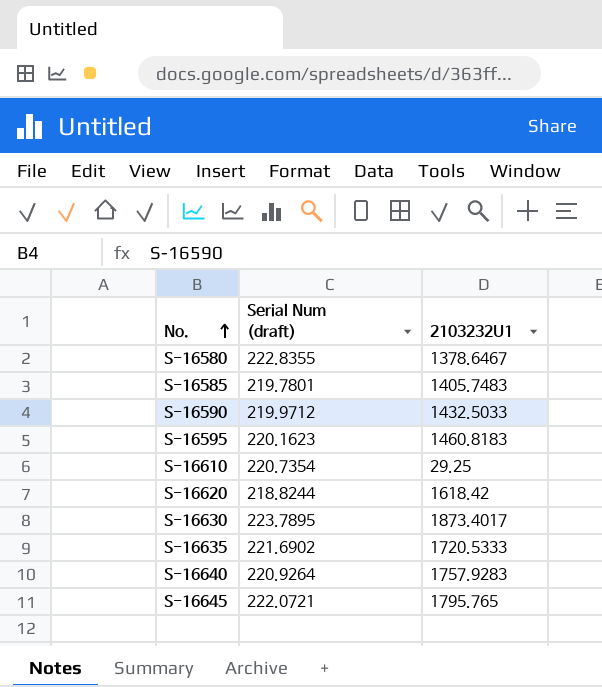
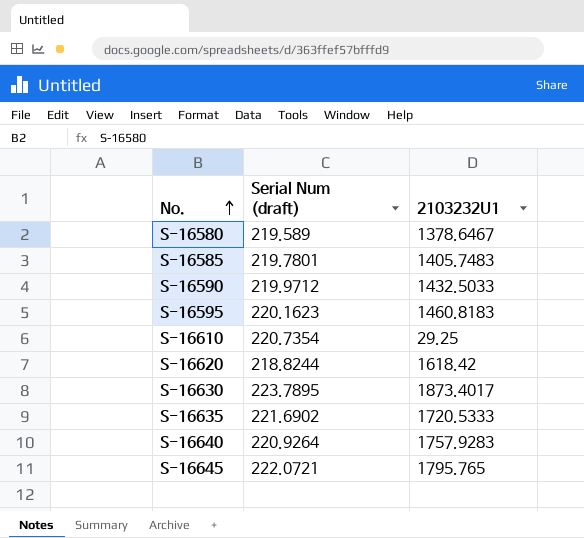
S-16580 | Serial Num (draft): 222.8355 -> 219.589

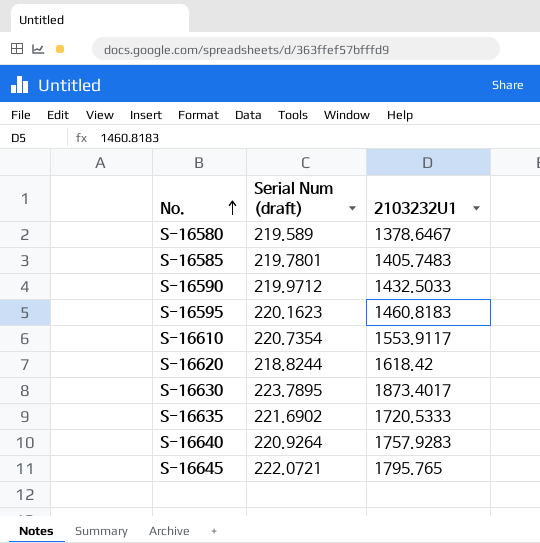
S-16610 | 2103232U1: 29.25 -> 1553.9117

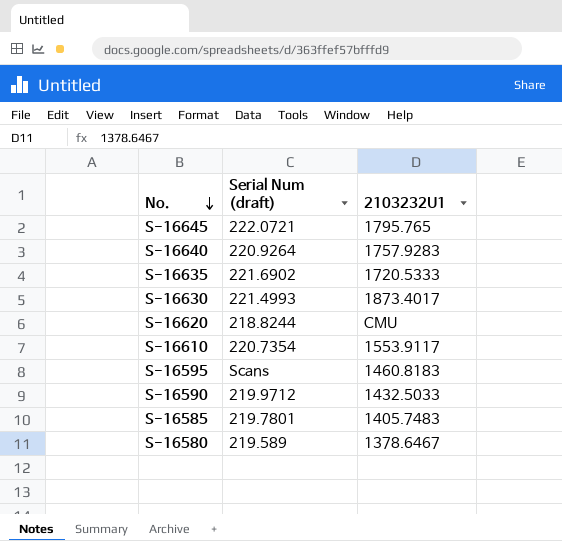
row order: No. ascending -> No. descending
S-16630 | Serial Num (draft): 223.7895 -> 221.4993
S-16620 | 2103232U1: 1618.42 -> CMU
S-16595 | Serial Num (draft): 220.1623 -> Scans

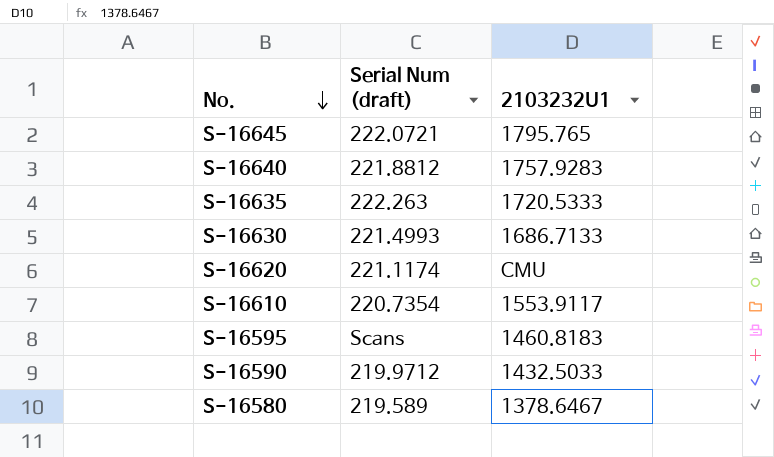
row S-16585: 219.7801 | 1405.7483 -> none
S-16640 | Serial Num (draft): 220.9264 -> 221.8812
S-16635 | Serial Num (draft): 221.6902 -> 222.263
S-16630 | 2103232U1: 1873.4017 -> 1686.7133
S-16620 | Serial Num (draft): 218.8244 -> 221.1174

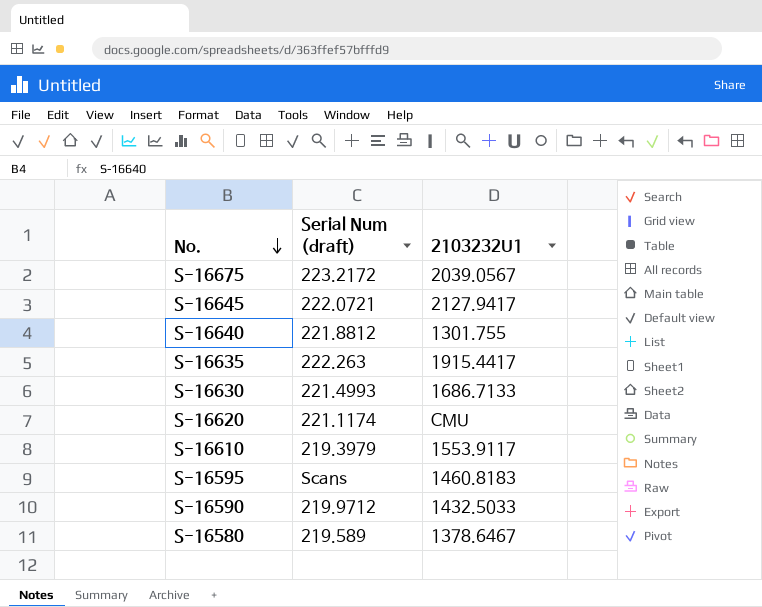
row S-16675: none -> 223.2172 | 2039.0567
S-16645 | 2103232U1: 1795.765 -> 2127.9417
S-16640 | 2103232U1: 1757.9283 -> 1301.755
S-16635 | 2103232U1: 1720.5333 -> 1915.4417
S-16610 | Serial Num (draft): 220.7354 -> 219.3979

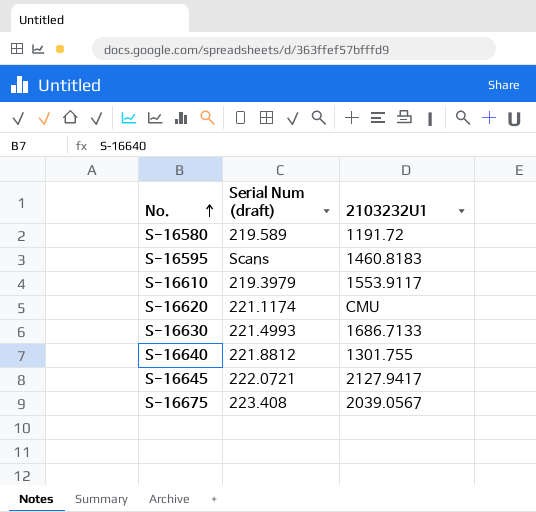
row order: No. descending -> No. ascending
row S-16635: 222.263 | 1915.4417 -> none
row S-16590: 219.9712 | 1432.5033 -> none
S-16580 | 2103232U1: 1378.6467 -> 1191.72
S-16675 | Serial Num (draft): 223.2172 -> 223.408

